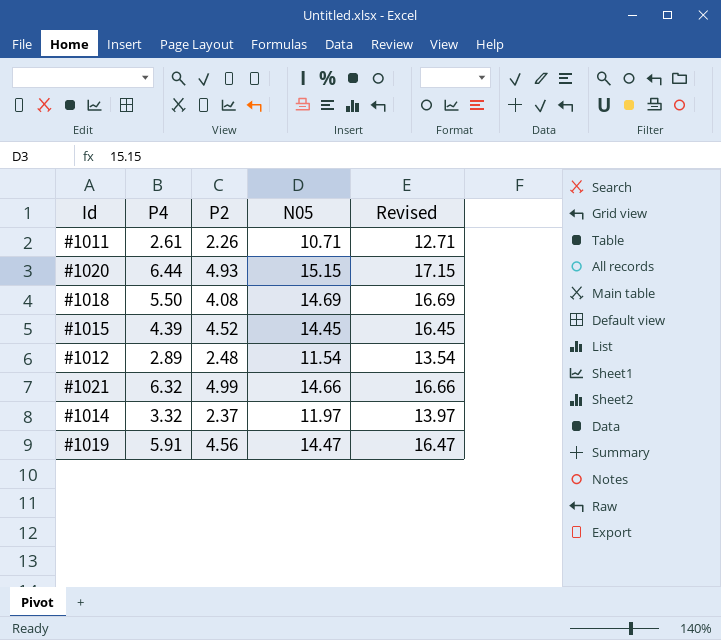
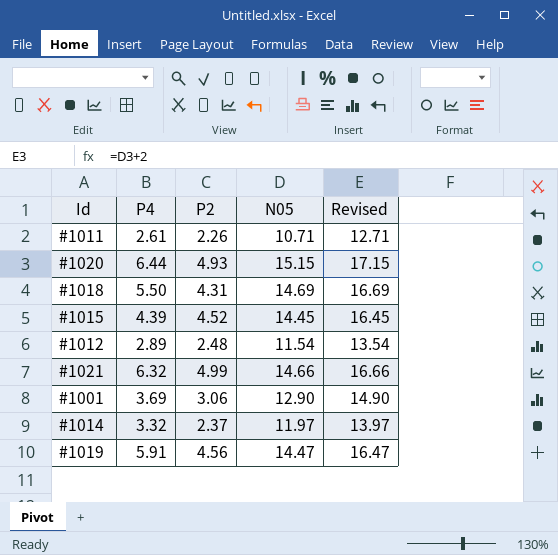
#1018 | P2: 4.08 -> 4.31
row #1001: none -> 3.69 | 3.06 | 12.90 | 14.90

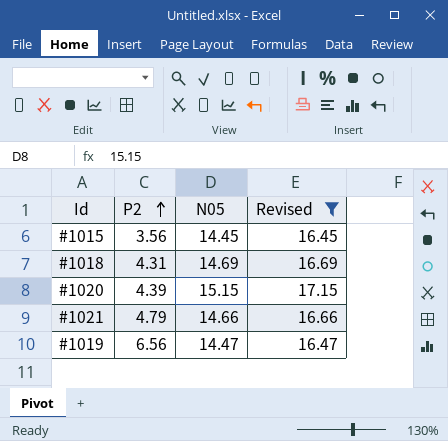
filter: none -> Revised >= 16.45
row order: none -> P2 ascending
column P4 | position: 2 -> none
#1015 | P2: 4.52 -> 3.56
#1020 | P2: 4.93 -> 4.39
#1021 | P2: 4.99 -> 4.79
#1019 | P2: 4.56 -> 6.56

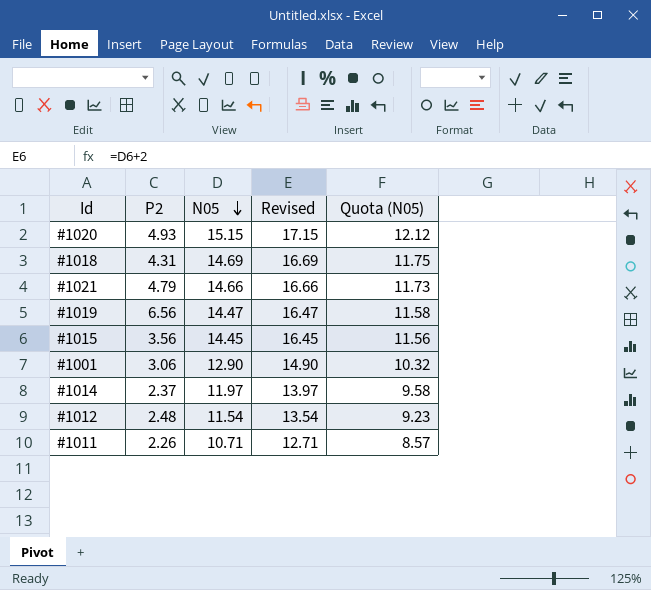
filter: Revised >= 16.45 -> none
row order: P2 ascending -> N05 descending
column Quota (N05) | formula: none -> [N05] * 0.8
#1020 | P2: 4.39 -> 4.93

